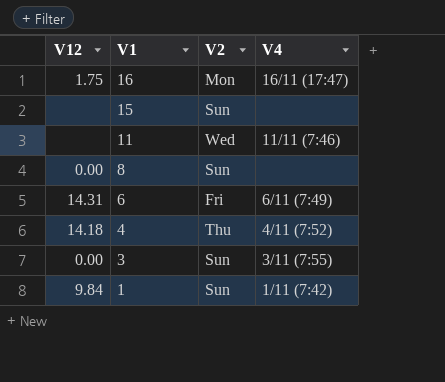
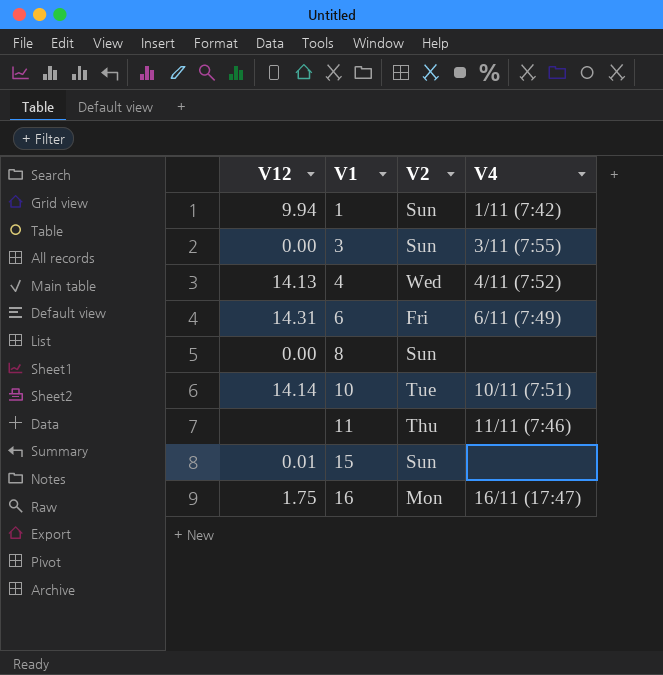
row order: V1 descending -> V1 ascending
1 | V12: 9.84 -> 9.94
4 | V12: 14.18 -> 14.13
4 | V2: Thu -> Wed
row 10: none -> 14.14 | Tue | 10/11 (7:51)
11 | V2: Wed -> Thu
15 | V12: none -> 0.01

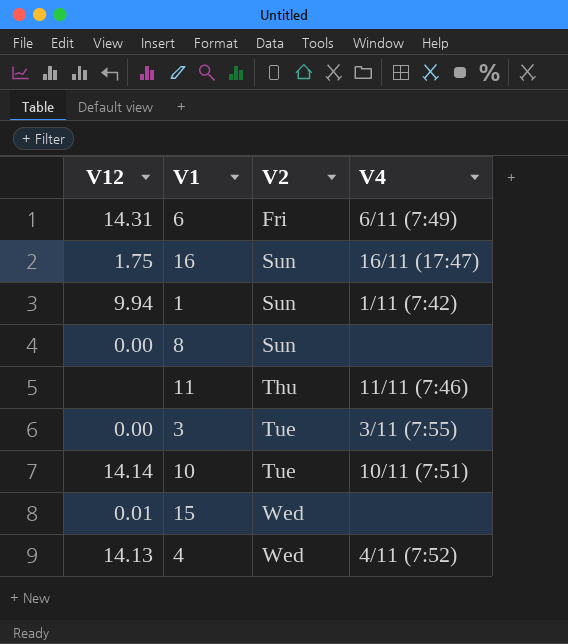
row order: V1 ascending -> V2 ascending
16 | V2: Mon -> Sun
3 | V2: Sun -> Tue
15 | V2: Sun -> Wed

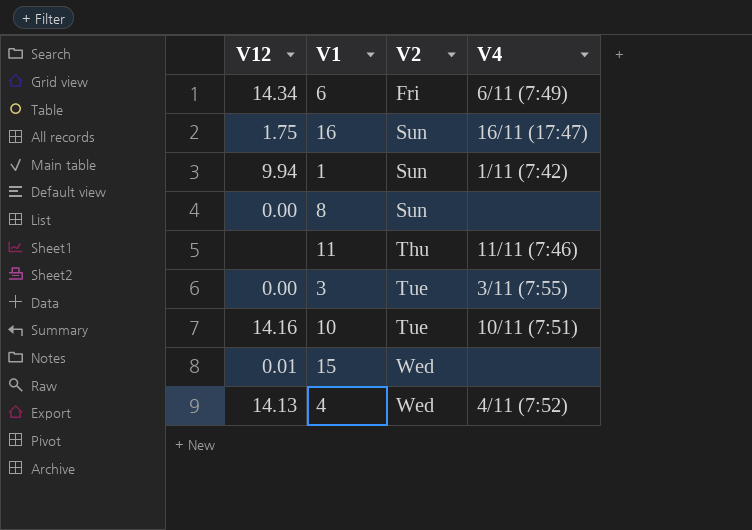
6 | V12: 14.31 -> 14.34
10 | V12: 14.14 -> 14.16

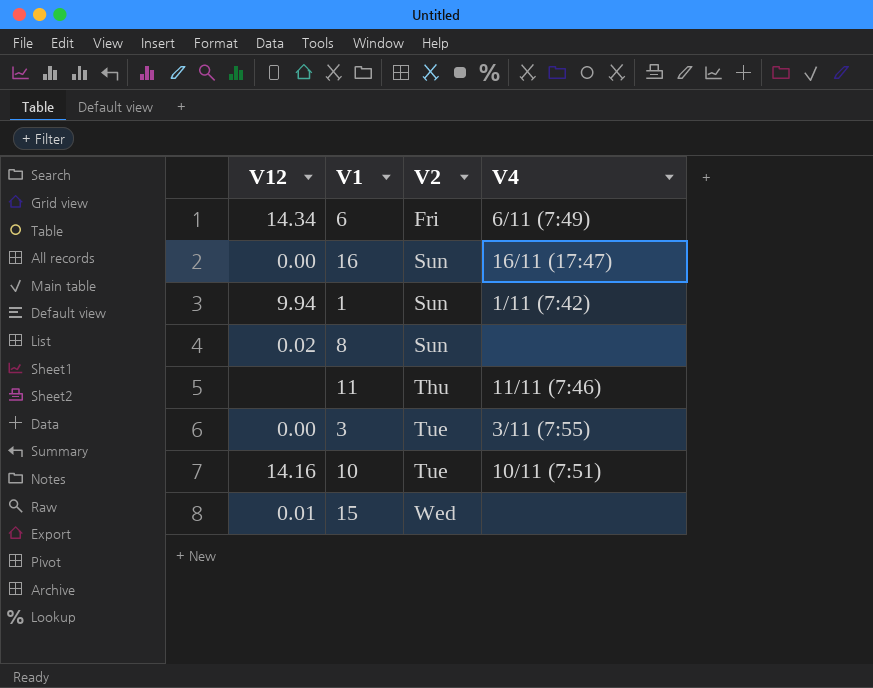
row 4: 14.13 | Wed | 4/11 (7:52) -> none
16 | V12: 1.75 -> 0.00
8 | V12: 0.00 -> 0.02

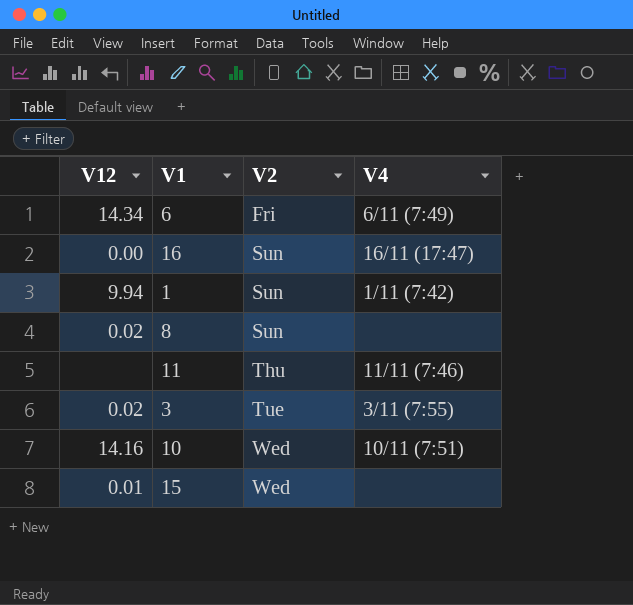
3 | V12: 0.00 -> 0.02
10 | V2: Tue -> Wed

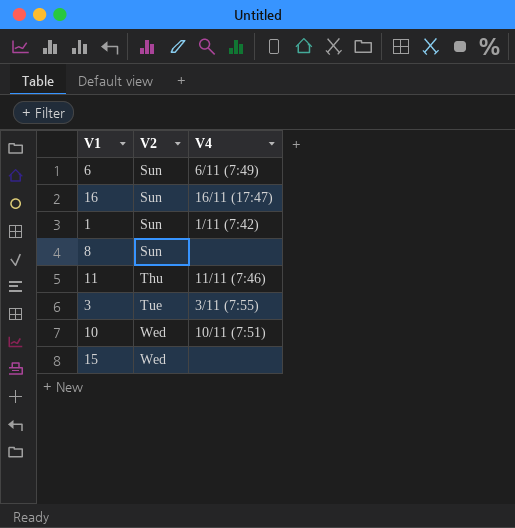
column V12 | position: 1 -> none
6 | V2: Fri -> Sun

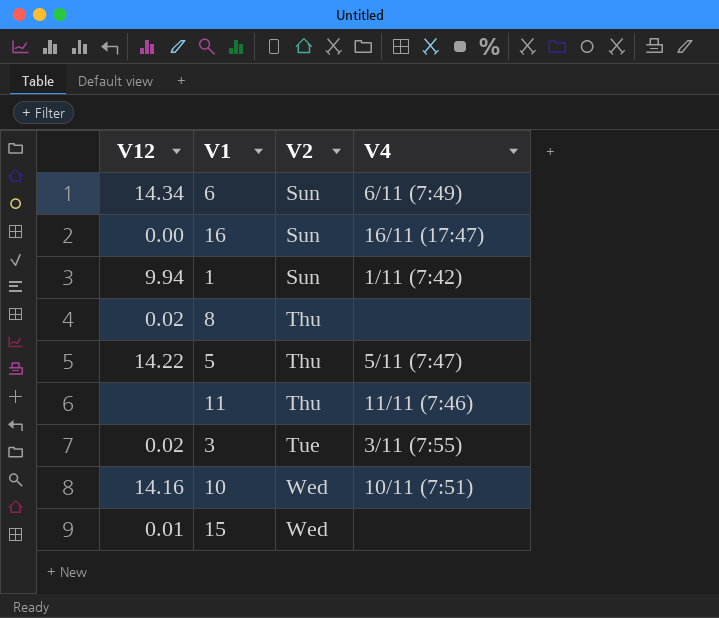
column V12 | position: none -> 1
8 | V2: Sun -> Thu
row 5: none -> 14.22 | Thu | 5/11 (7:47)

